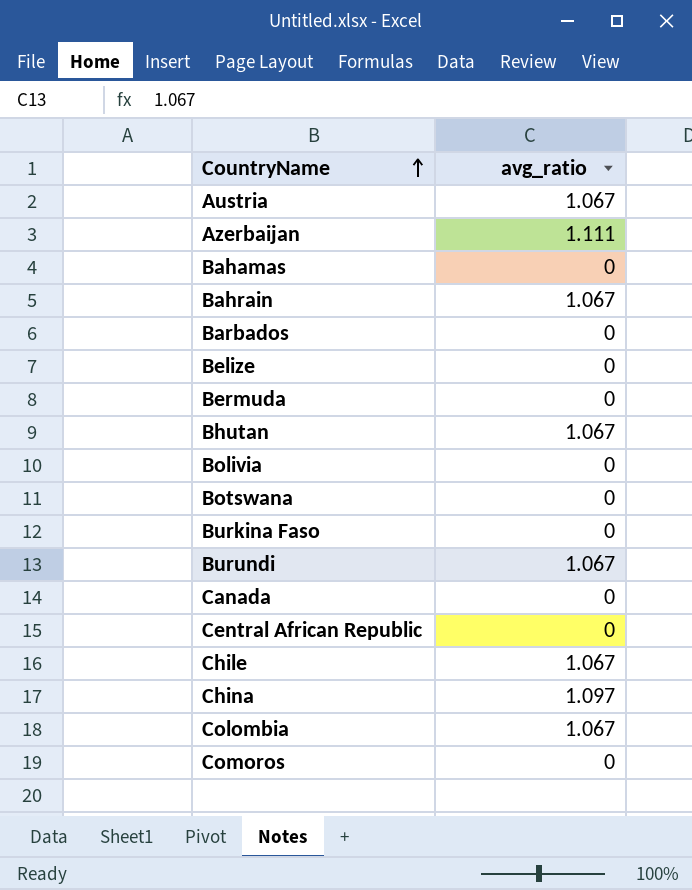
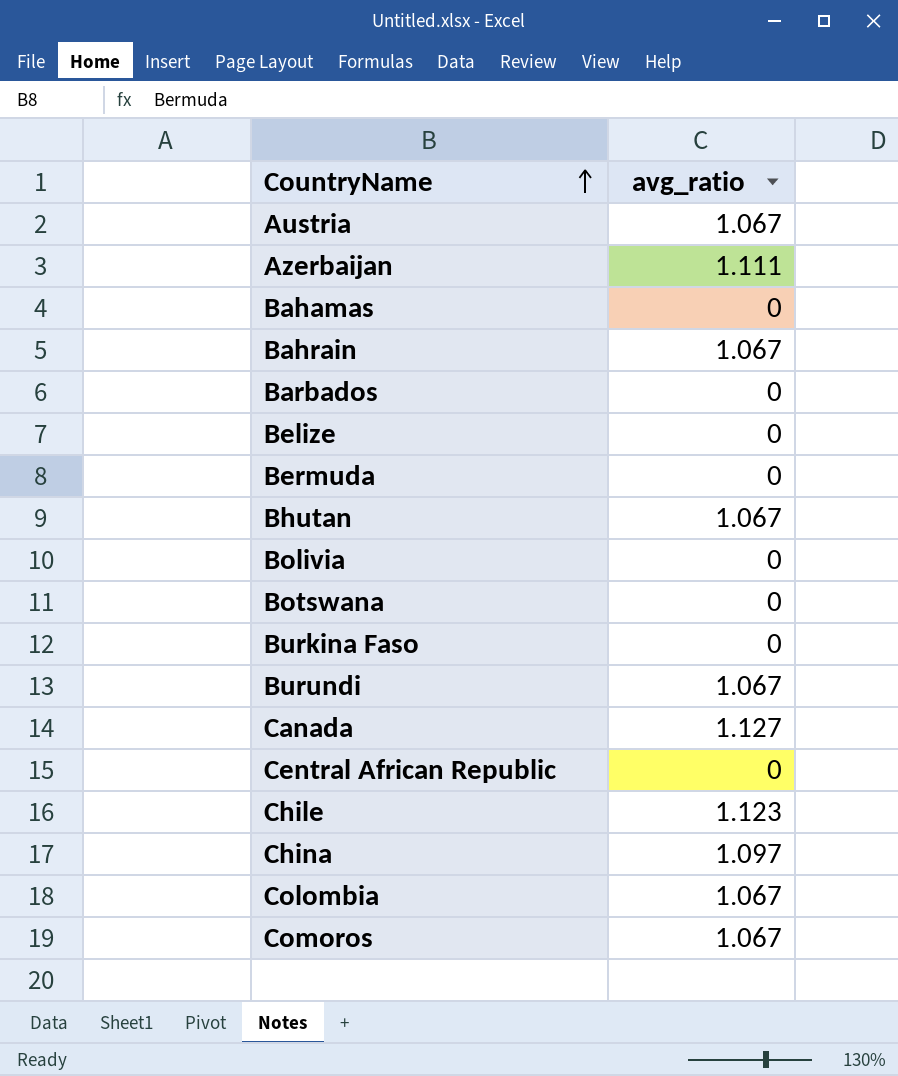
Canada | avg_ratio: 0 -> 1.127
Chile | avg_ratio: 1.067 -> 1.123
Comoros | avg_ratio: 0 -> 1.067

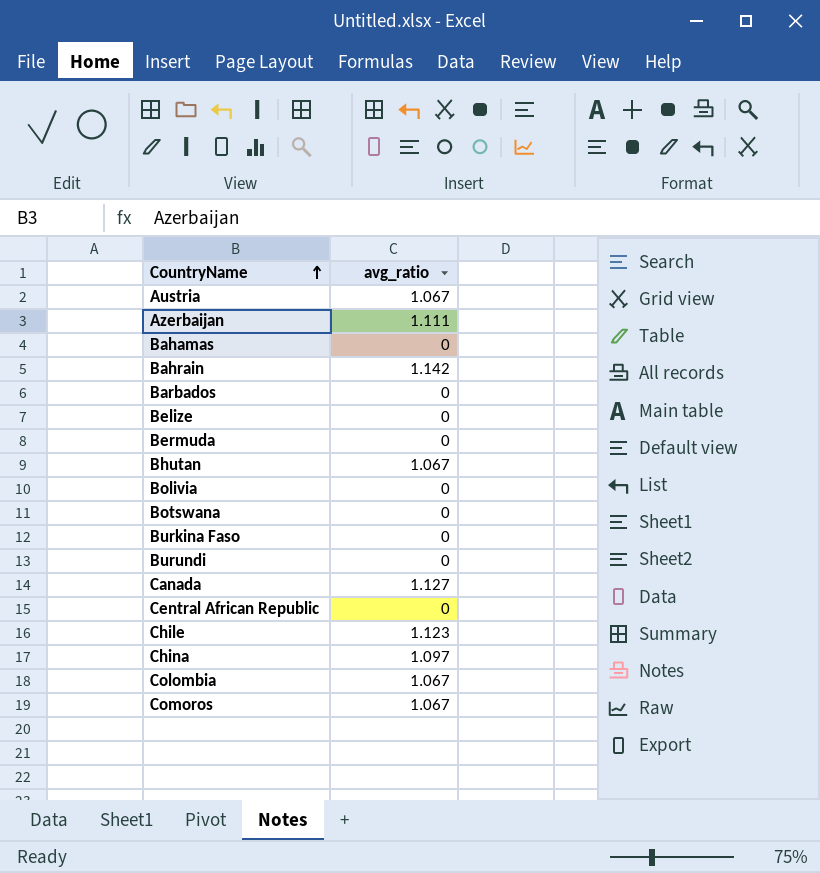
Bahrain | avg_ratio: 1.067 -> 1.142
Burundi | avg_ratio: 1.067 -> 0

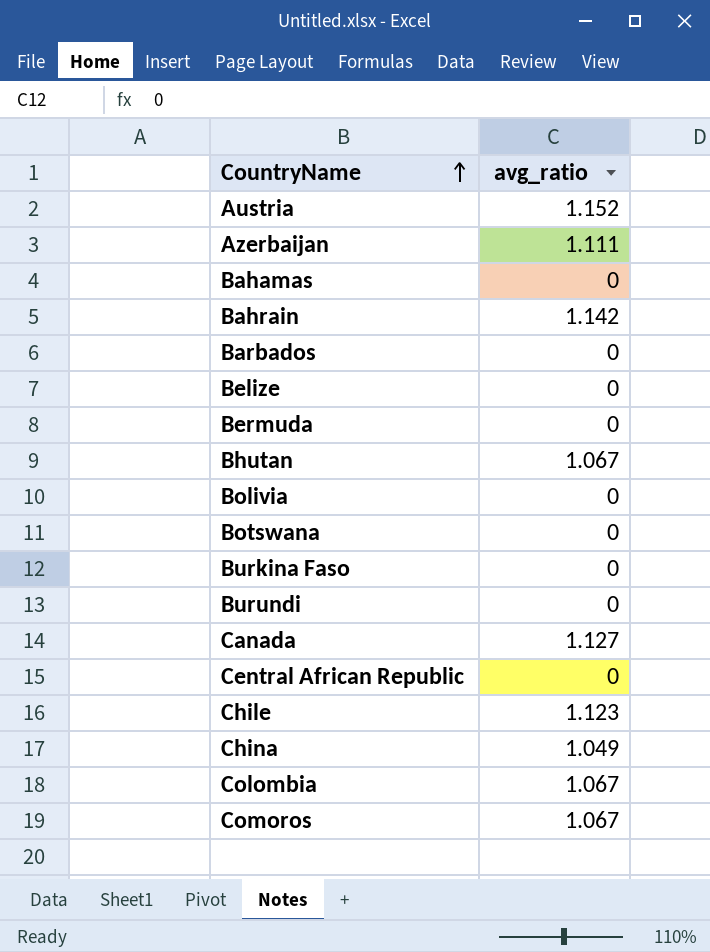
Austria | avg_ratio: 1.067 -> 1.152
China | avg_ratio: 1.097 -> 1.049

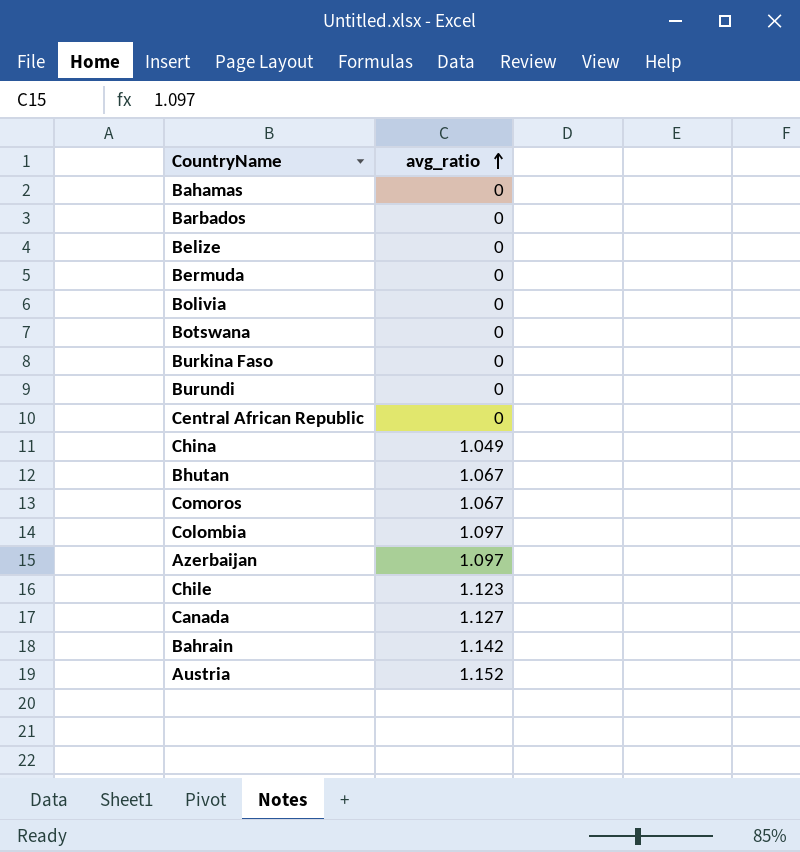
row order: CountryName ascending -> avg_ratio ascending
Colombia | avg_ratio: 1.067 -> 1.097
Azerbaijan | avg_ratio: 1.111 -> 1.097

